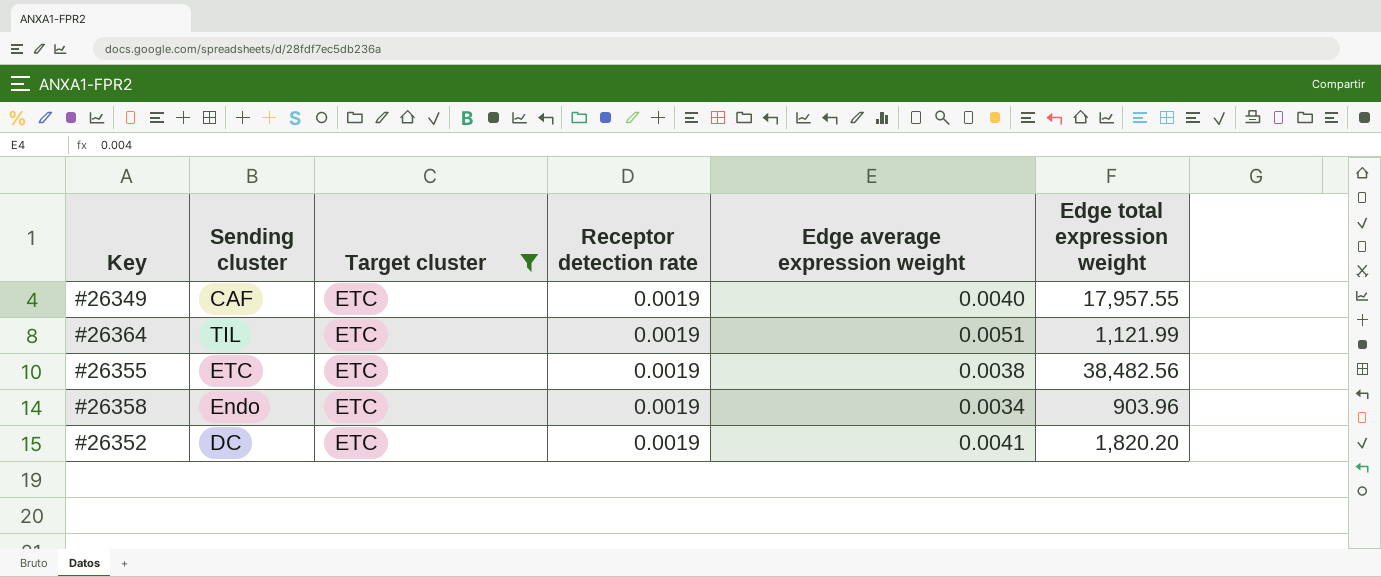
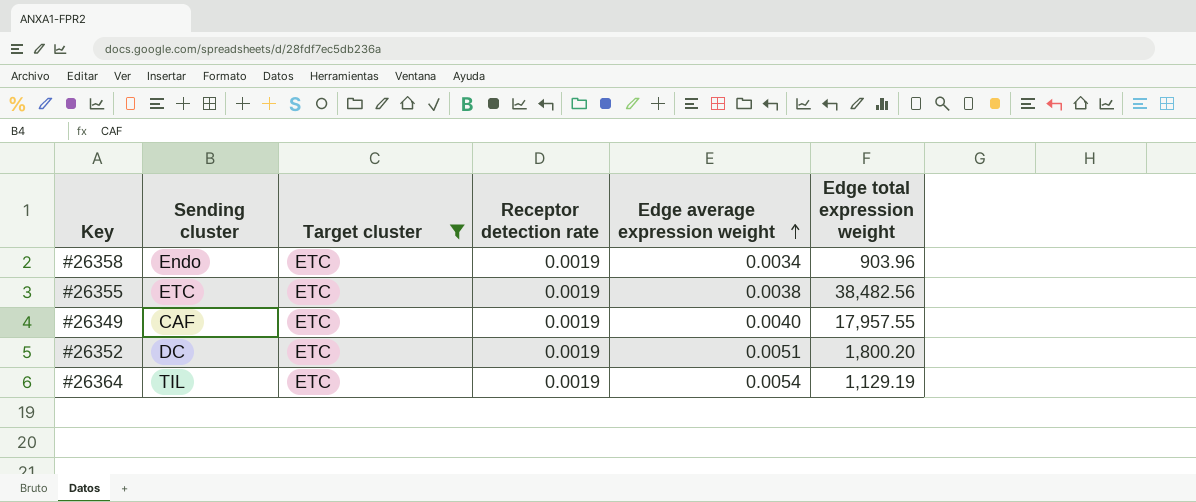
row order: none -> Edge average expression weight ascending
#26352 | Edge average expression weight: 0.0041 -> 0.0051
#26352 | Edge total expression weight: 1,820.20 -> 1,800.20
#26364 | Edge average expression weight: 0.0051 -> 0.0054
#26364 | Edge total expression weight: 1,121.99 -> 1,129.19

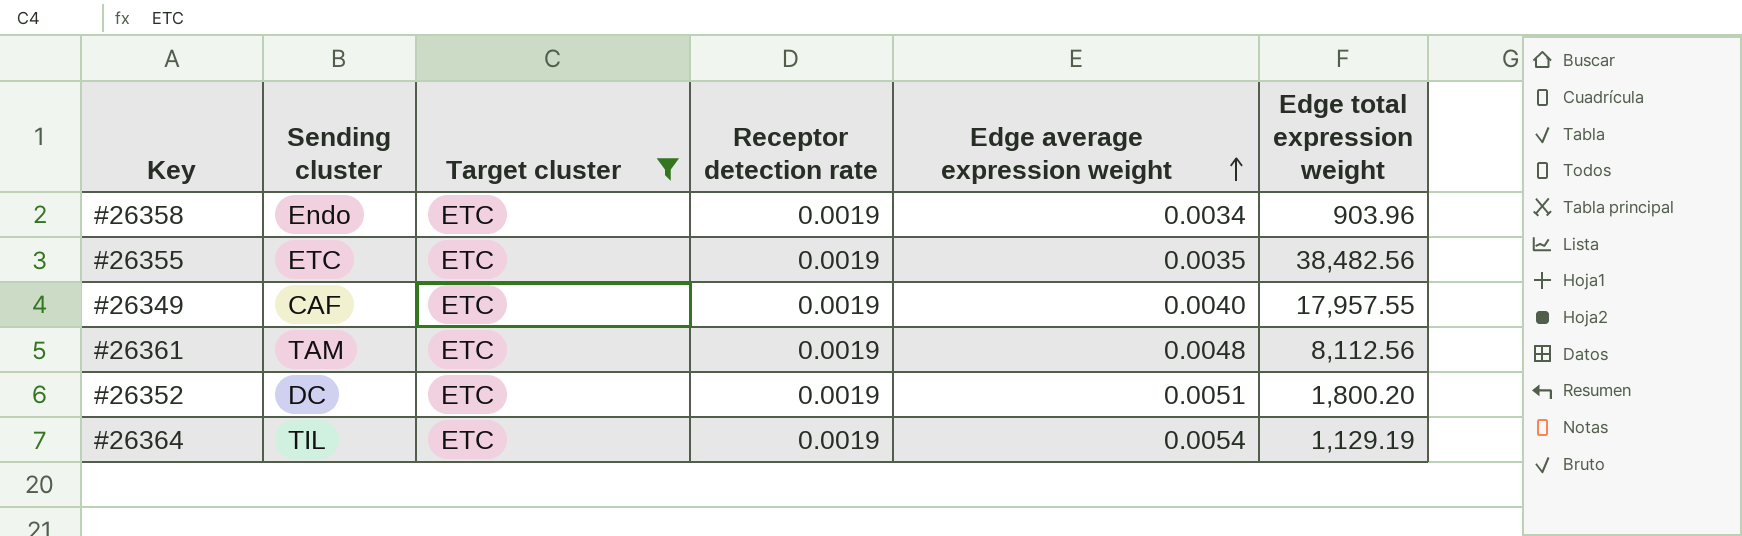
#26355 | Edge average expression weight: 0.0038 -> 0.0035
row #26361: none -> TAM | ETC | 0.0019 | 0.0048 | 8,112.56

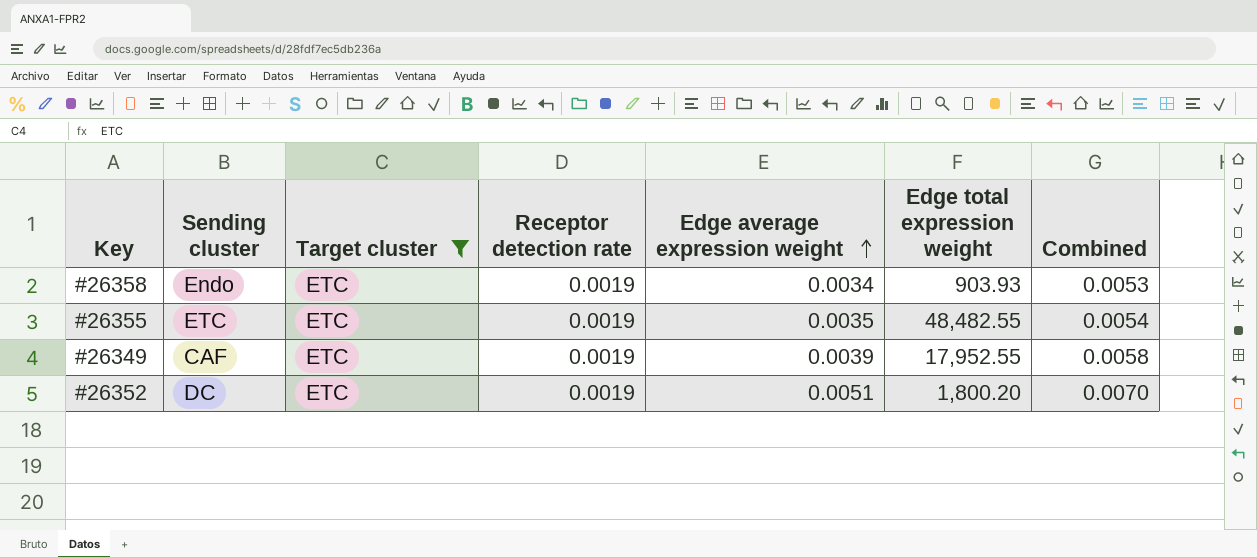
column Combined | formula: none -> [Receptor detection rate] + [Edge average expression weight]
row #26361: TAM | ETC | 0.0019 | 0.0048 | 8,112.56 -> none
row #26364: TIL | ETC | 0.0019 | 0.0054 | 1,129.19 -> none
#26358 | Edge total expression weight: 903.96 -> 903.93
#26355 | Edge total expression weight: 38,482.56 -> 48,482.55
#26349 | Edge average expression weight: 0.0040 -> 0.0039
#26349 | Edge total expression weight: 17,957.55 -> 17,952.55

